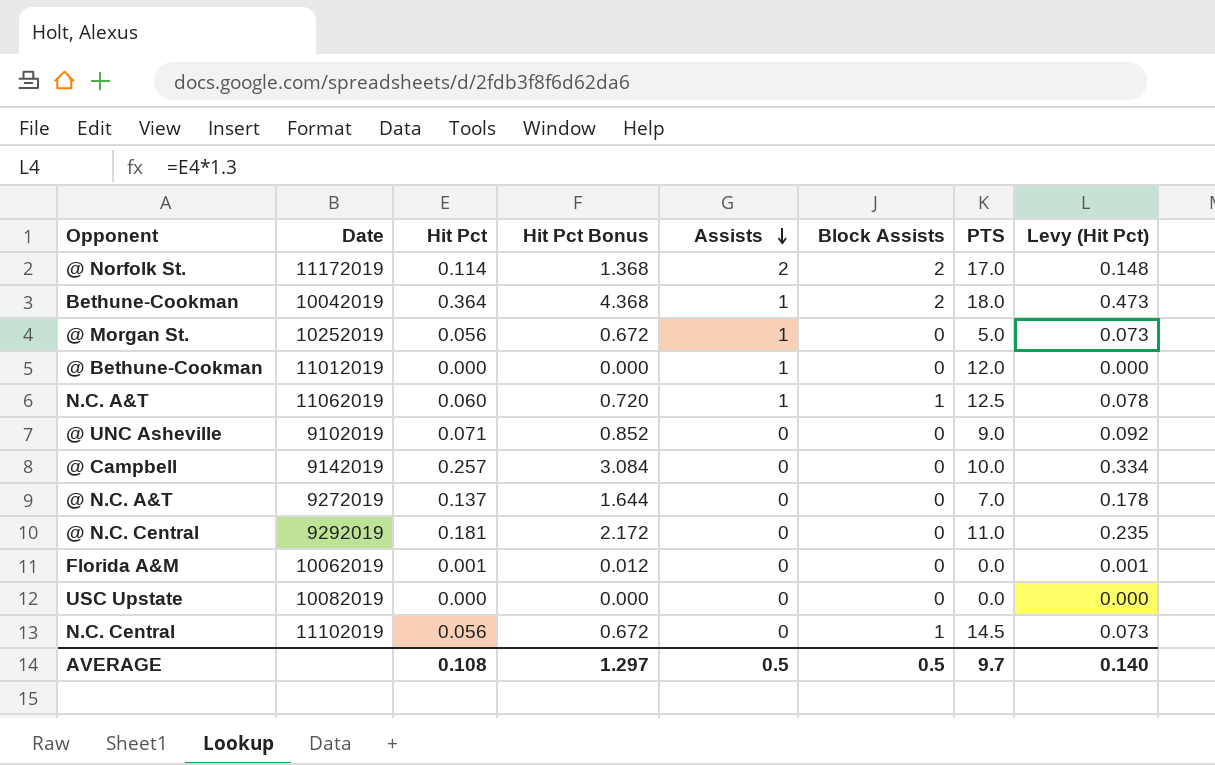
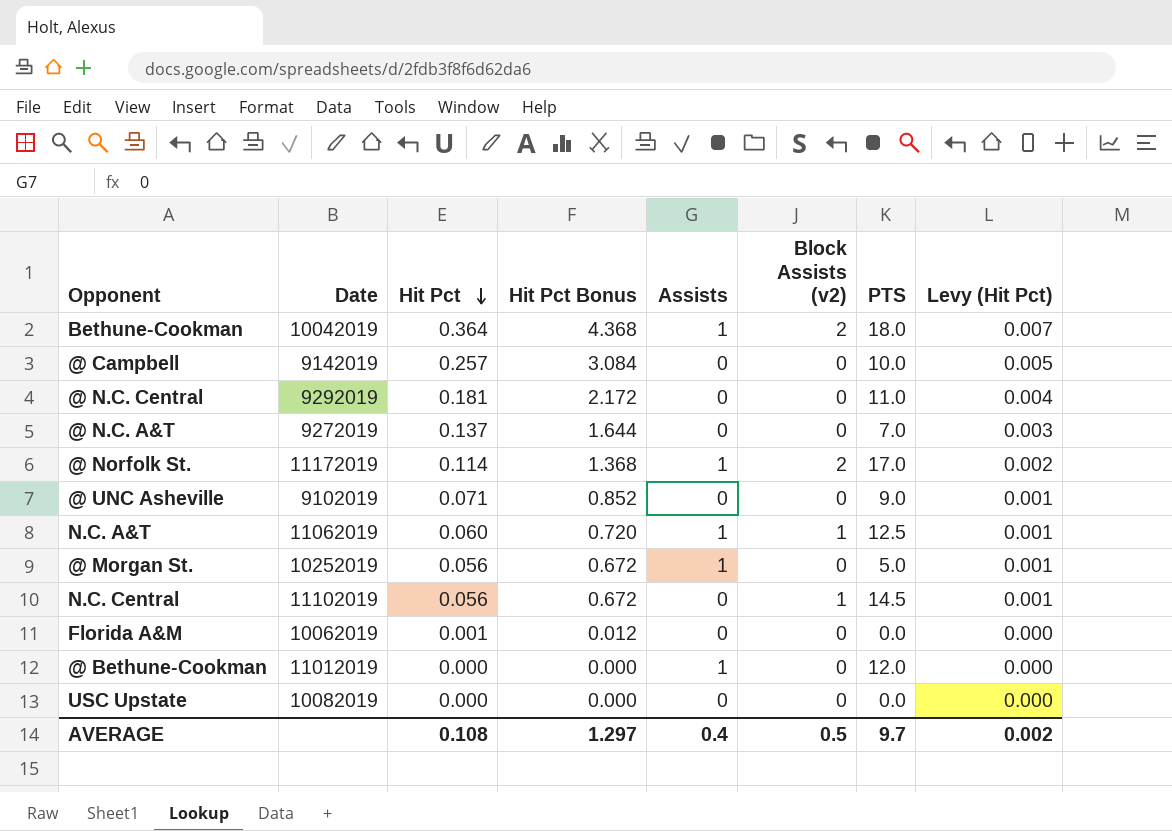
row order: Assists descending -> Hit Pct descending
column name: Block Assists -> Block Assists (v2)
column Levy (Hit Pct) | formula: [Hit Pct] * 1.3 -> [Hit Pct] * 0.02
@ Norfolk St. | Assists: 2 -> 1
AVERAGE | Assists: 0.5 -> 0.4
AVERAGE | Levy (Hit Pct): 0.140 -> 0.002

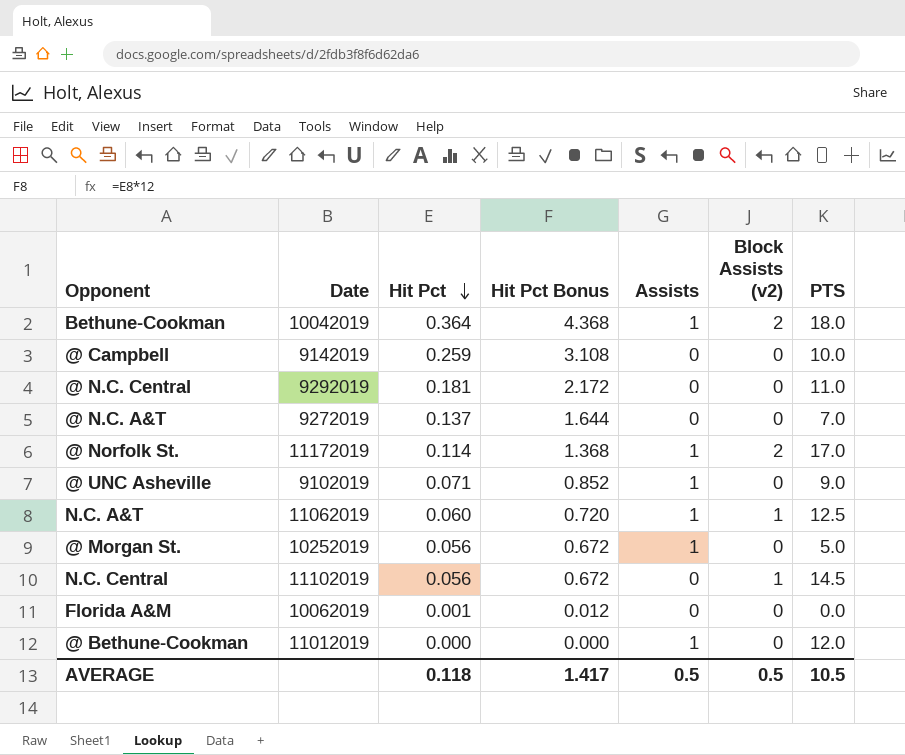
column Levy (Hit Pct) | formula: [Hit Pct] * 0.02 -> none
row USC Upstate: 10082019 | 0.000 | 0.000 | 0 | 0 | 0.0 | 0.000 -> none
@ Campbell | Hit Pct: 0.257 -> 0.259
@ Campbell | Hit Pct Bonus: 3.084 -> 3.108
@ UNC Asheville | Assists: 0 -> 1
AVERAGE | Hit Pct: 0.108 -> 0.118
AVERAGE | Hit Pct Bonus: 1.297 -> 1.417
AVERAGE | Assists: 0.4 -> 0.5
AVERAGE | PTS: 9.7 -> 10.5

